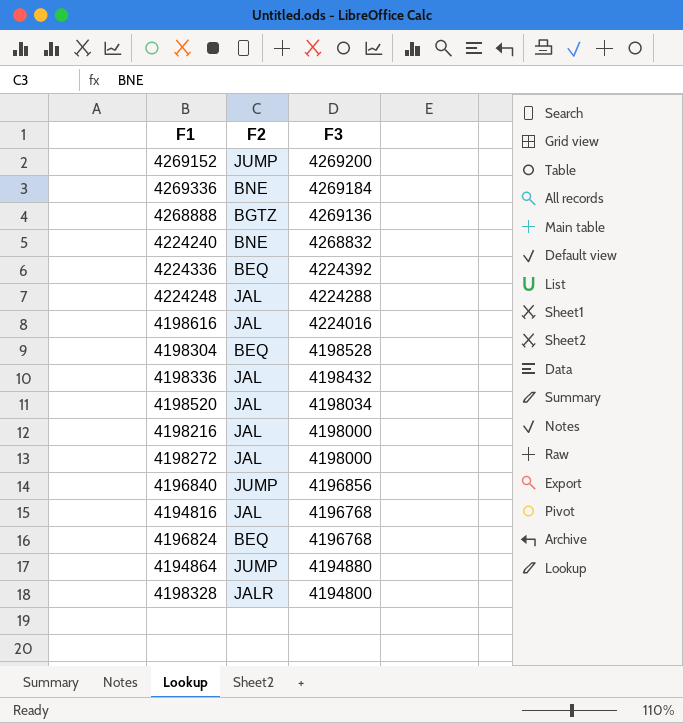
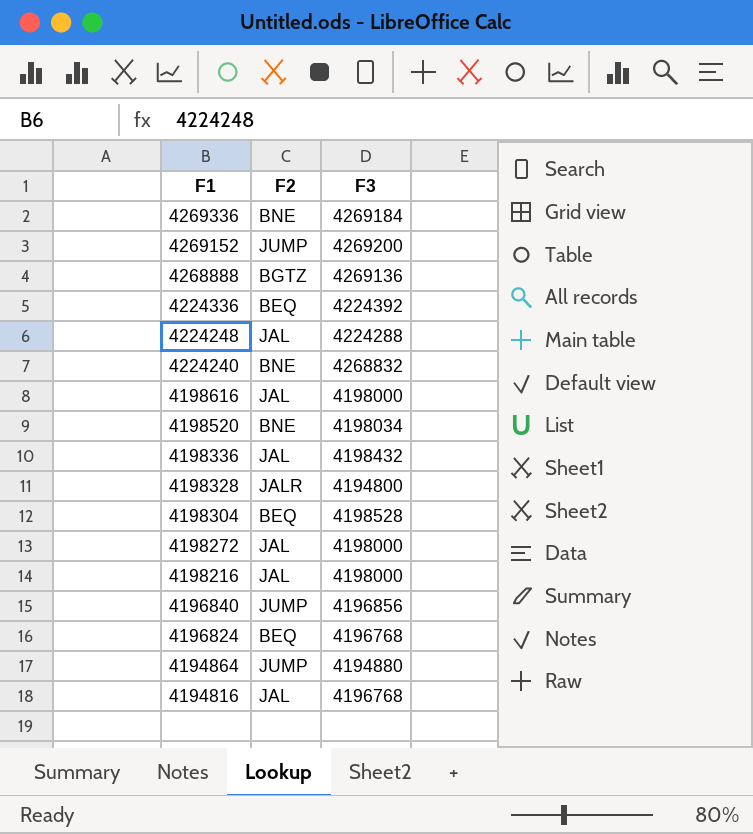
row order: F3 descending -> F1 descending
4198616 | F3: 4224016 -> 4198000
4198520 | F2: JAL -> BNE

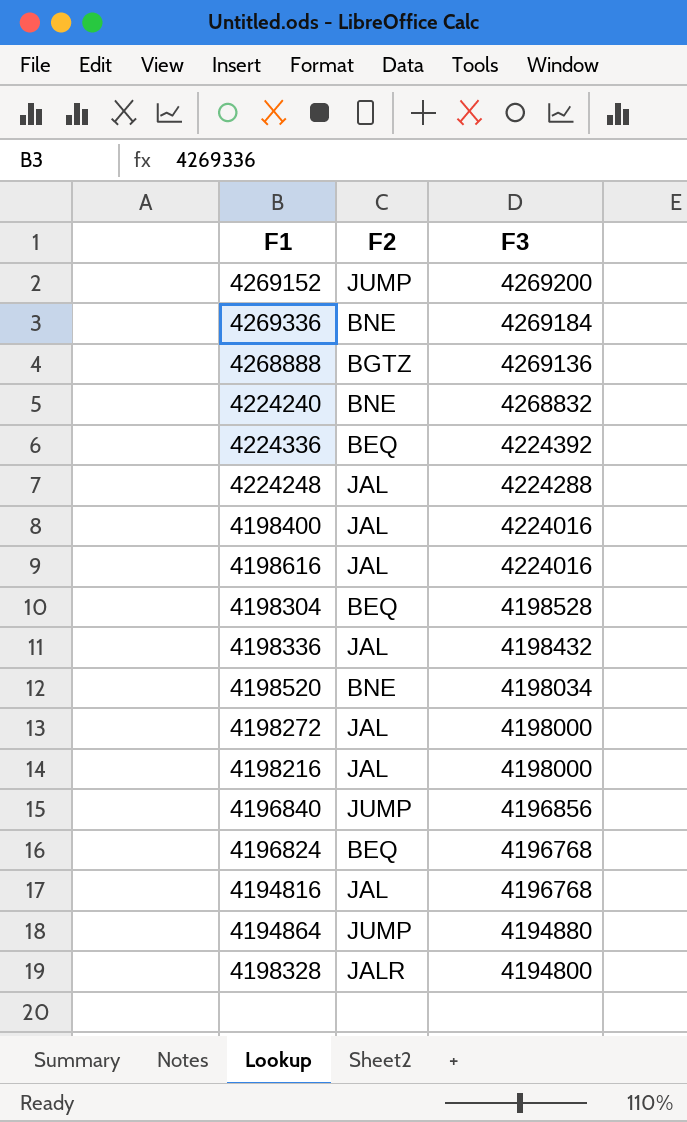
row order: F1 descending -> F3 descending
row 4198400: none -> JAL | 4224016
4198616 | F3: 4198000 -> 4224016

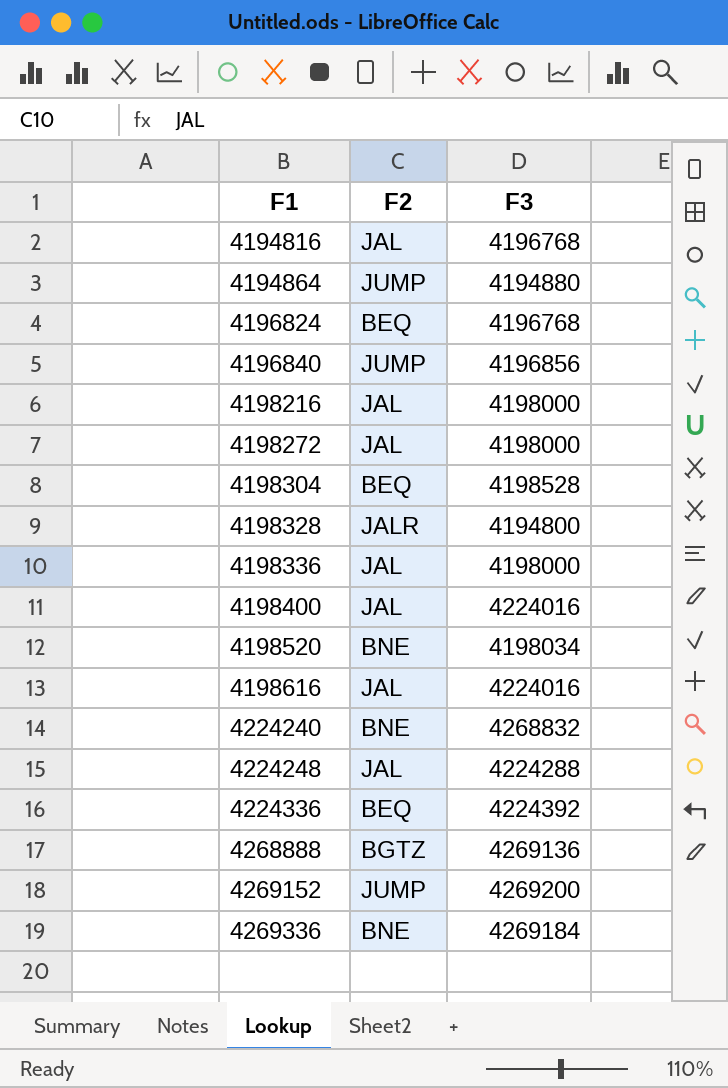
row order: F3 descending -> F1 ascending
4198336 | F3: 4198432 -> 4198000

